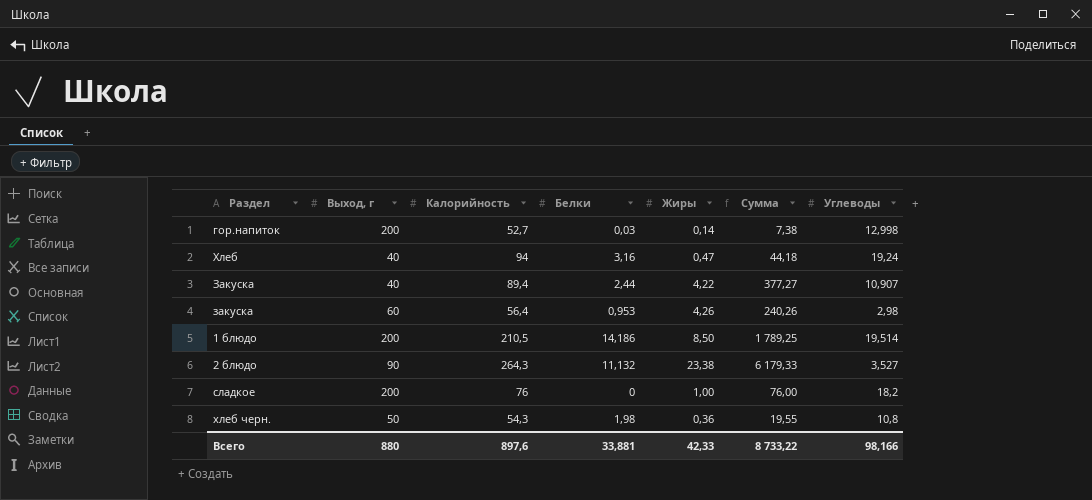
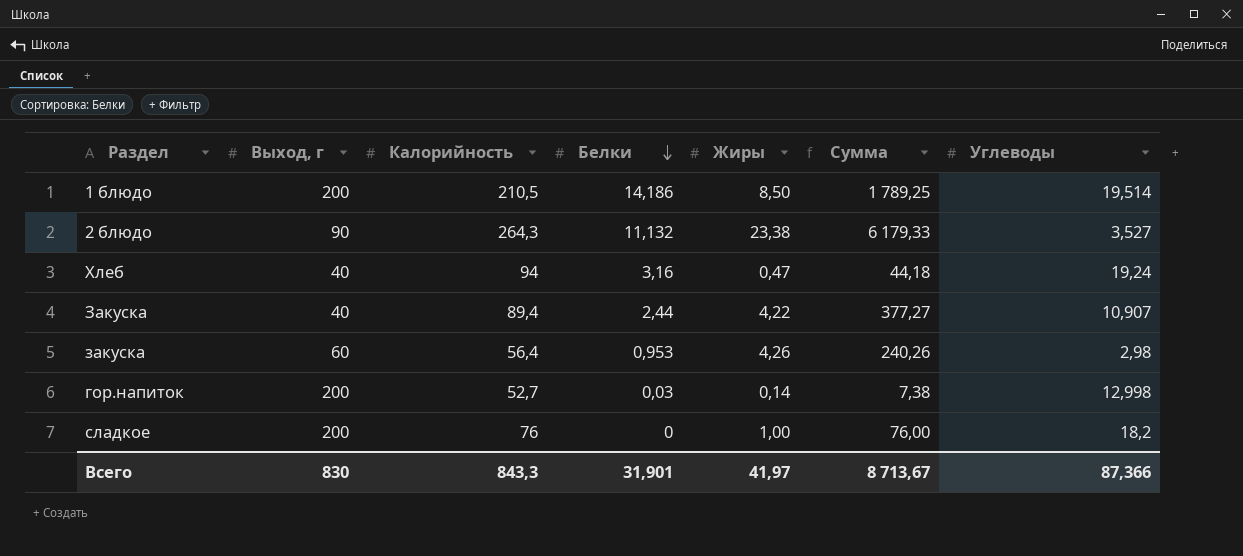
row order: none -> Белки descending
row хлеб черн.: 50 | 54,3 | 1,98 | 0,36 | 19,55 | 10,8 -> none
Всего | Выход, г: 880 -> 830
Всего | Калорийность: 897,6 -> 843,3
Всего | Белки: 33,881 -> 31,901
Всего | Жиры: 42,33 -> 41,97
Всего | Сумма: 8 733,22 -> 8 713,67
Всего | Углеводы: 98,166 -> 87,366

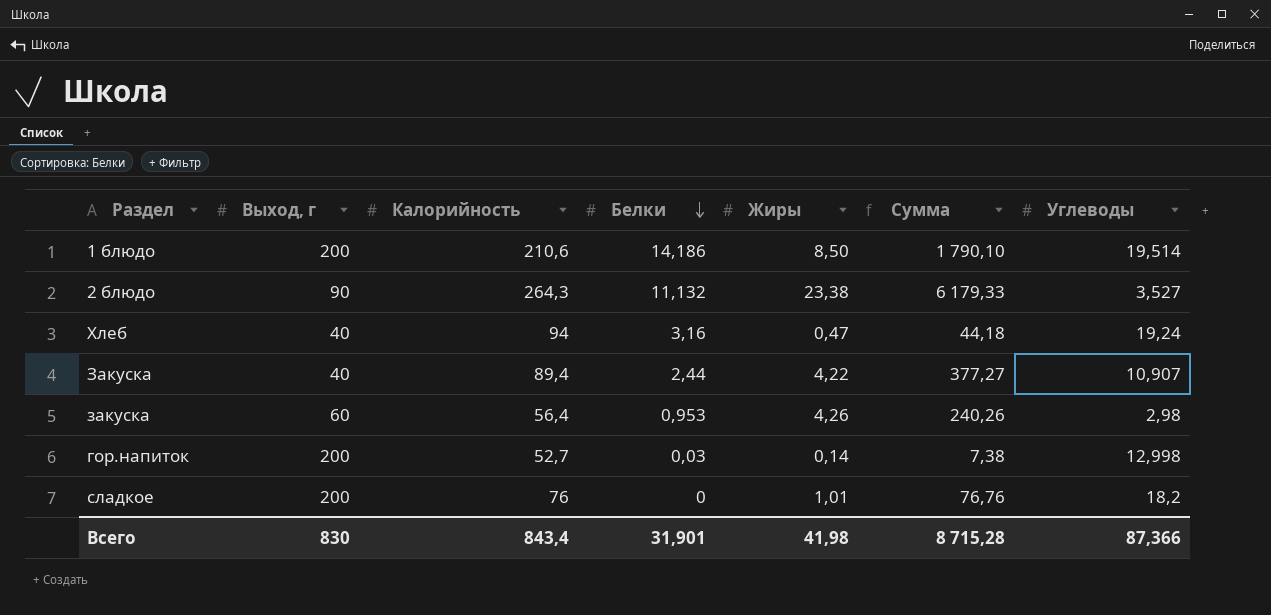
1 блюдо | Калорийность: 210,5 -> 210,6
1 блюдо | Сумма: 1 789,25 -> 1 790,10
сладкое | Жиры: 1,00 -> 1,01
сладкое | Сумма: 76,00 -> 76,76
Всего | Калорийность: 843,3 -> 843,4
Всего | Жиры: 41,97 -> 41,98
Всего | Сумма: 8 713,67 -> 8 715,28

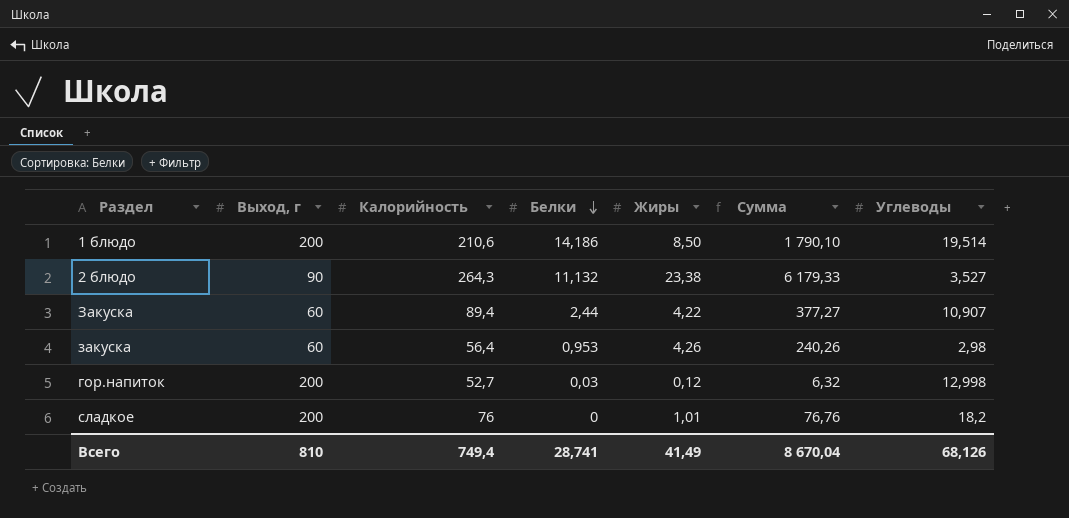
row Хлеб: 40 | 94 | 3,16 | 0,47 | 44,18 | 19,24 -> none
Закуска | Выход, г: 40 -> 60
гор.напиток | Жиры: 0,14 -> 0,12
гор.напиток | Сумма: 7,38 -> 6,32
Всего | Выход, г: 830 -> 810
Всего | Калорийность: 843,4 -> 749,4
Всего | Белки: 31,901 -> 28,741
Всего | Жиры: 41,98 -> 41,49
Всего | Сумма: 8 715,28 -> 8 670,04
Всего | Углеводы: 87,366 -> 68,126

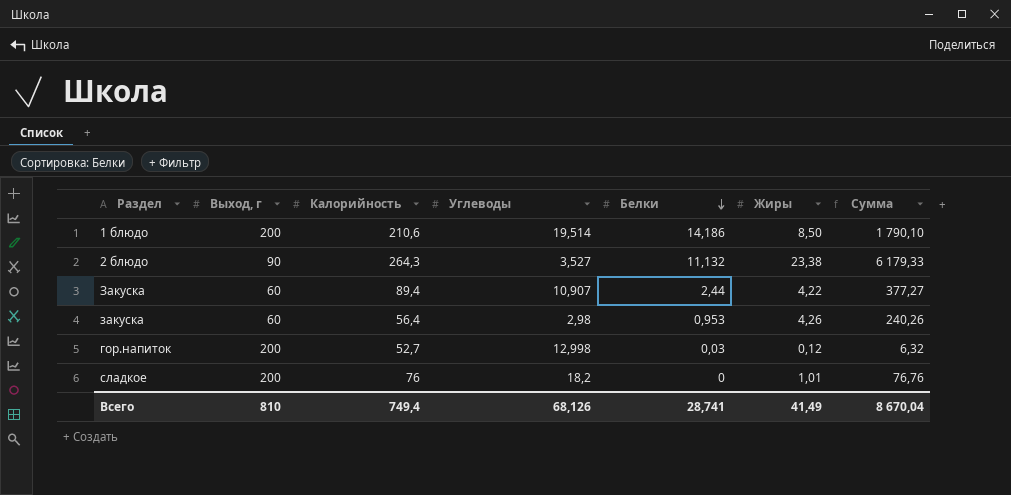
column Углеводы | position: 7 -> 4

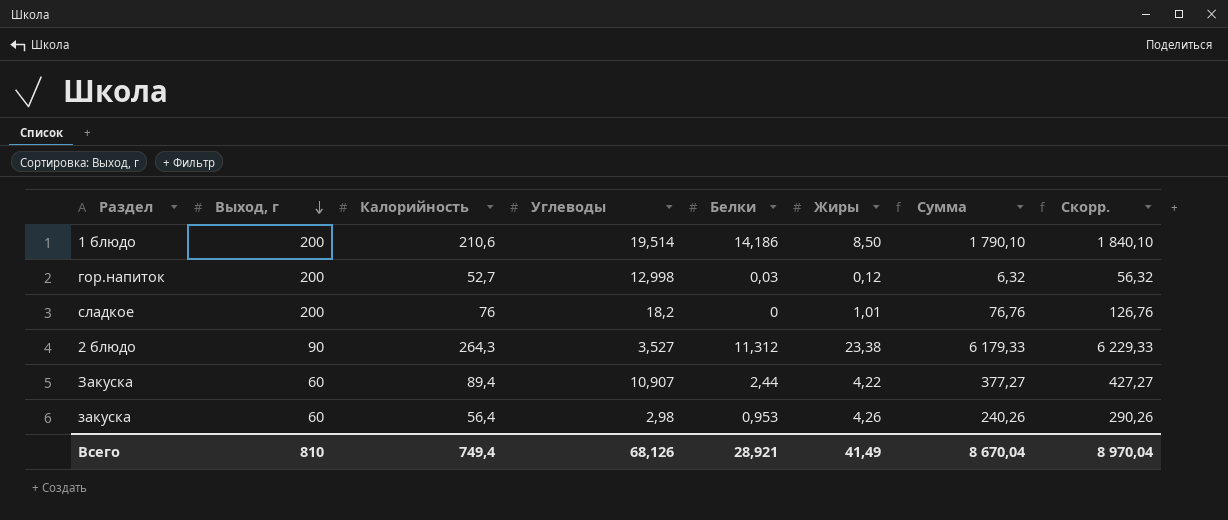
row order: Белки descending -> Выход, г descending
column Скорр. | formula: none -> [Сумма] + 50
2 блюдо | Белки: 11,132 -> 11,312
Всего | Белки: 28,741 -> 28,921

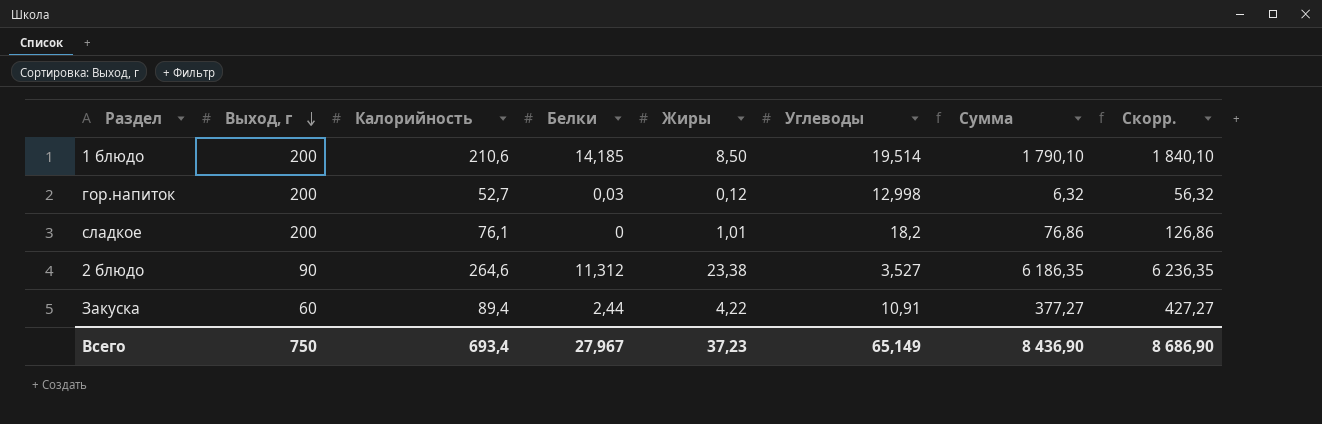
column Углеводы | position: 4 -> 6
row закуска: 60 | 56,4 | 2,98 | 0,953 | 4,26 | 240,26 | 290,26 -> none
1 блюдо | Белки: 14,186 -> 14,185
сладкое | Калорийность: 76 -> 76,1
сладкое | Сумма: 76,76 -> 76,86
сладкое | Скорр.: 126,76 -> 126,86
2 блюдо | Калорийность: 264,3 -> 264,6
2 блюдо | Сумма: 6 179,33 -> 6 186,35
2 блюдо | Скорр.: 6 229,33 -> 6 236,35
Закуска | Углеводы: 10,907 -> 10,91
Всего | Выход, г: 810 -> 750
Всего | Калорийность: 749,4 -> 693,4
Всего | Белки: 28,921 -> 27,967
Всего | Жиры: 41,49 -> 37,23
Всего | Углеводы: 68,126 -> 65,149
Всего | Сумма: 8 670,04 -> 8 436,90
Всего | Скорр.: 8 970,04 -> 8 686,90

